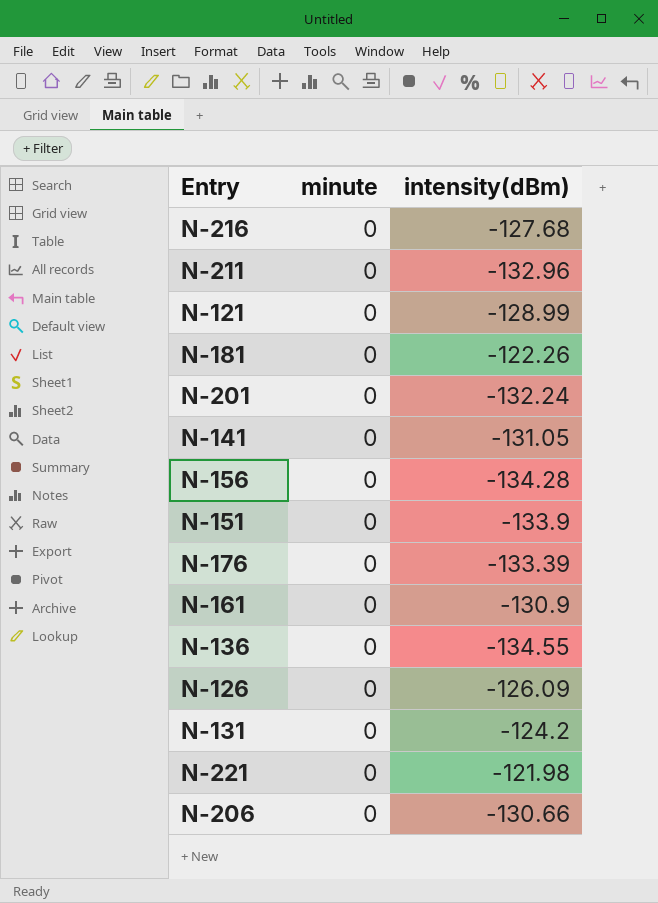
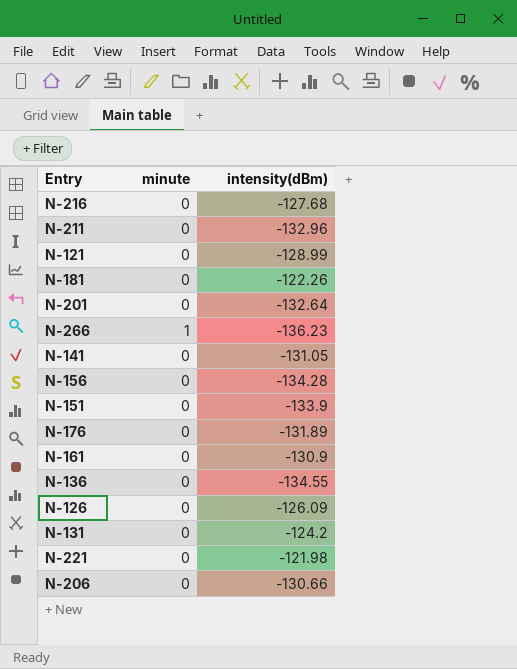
N-201 | intensity(dBm): -132.24 -> -132.64
row N-266: none -> 1 | -136.23
N-176 | intensity(dBm): -133.39 -> -131.89

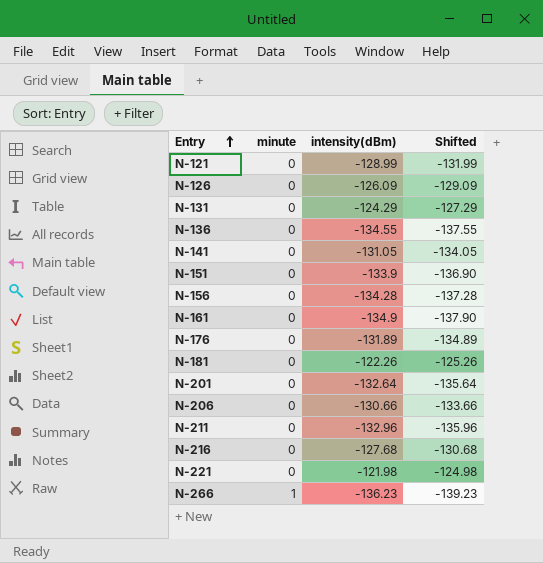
row order: none -> Entry ascending
column Shifted | formula: none -> [intensity(dBm)] - 3
N-131 | intensity(dBm): -124.2 -> -124.29
N-161 | intensity(dBm): -130.9 -> -134.9

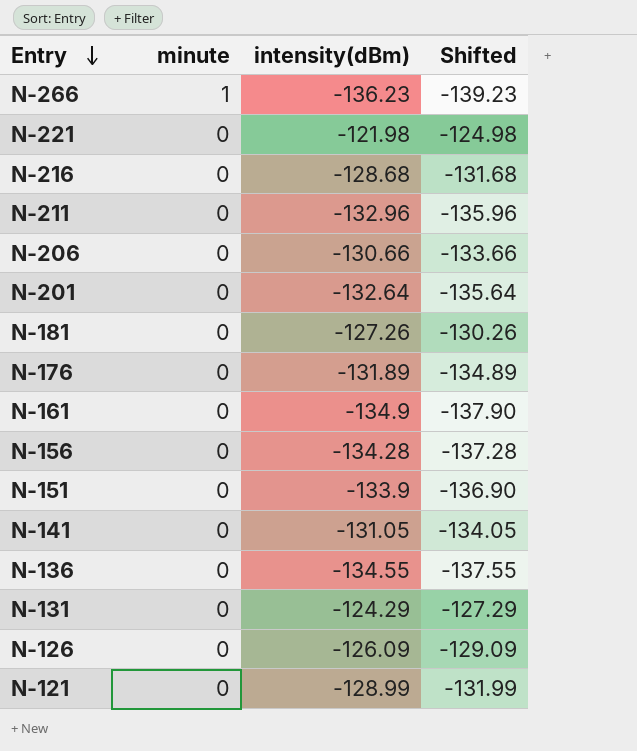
row order: Entry ascending -> Entry descending
N-216 | intensity(dBm): -127.68 -> -128.68
N-216 | Shifted: -130.68 -> -131.68
N-181 | intensity(dBm): -122.26 -> -127.26
N-181 | Shifted: -125.26 -> -130.26

